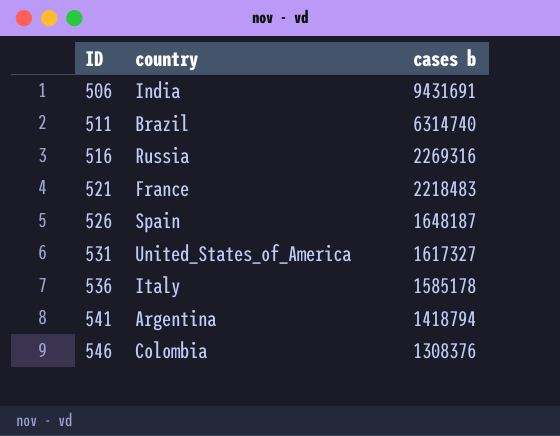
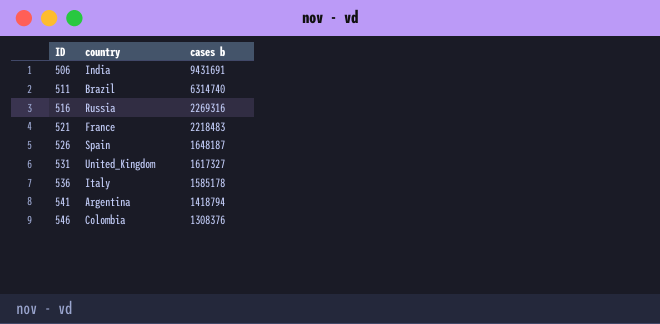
531 | country: United_States_of_America -> United_Kingdom

